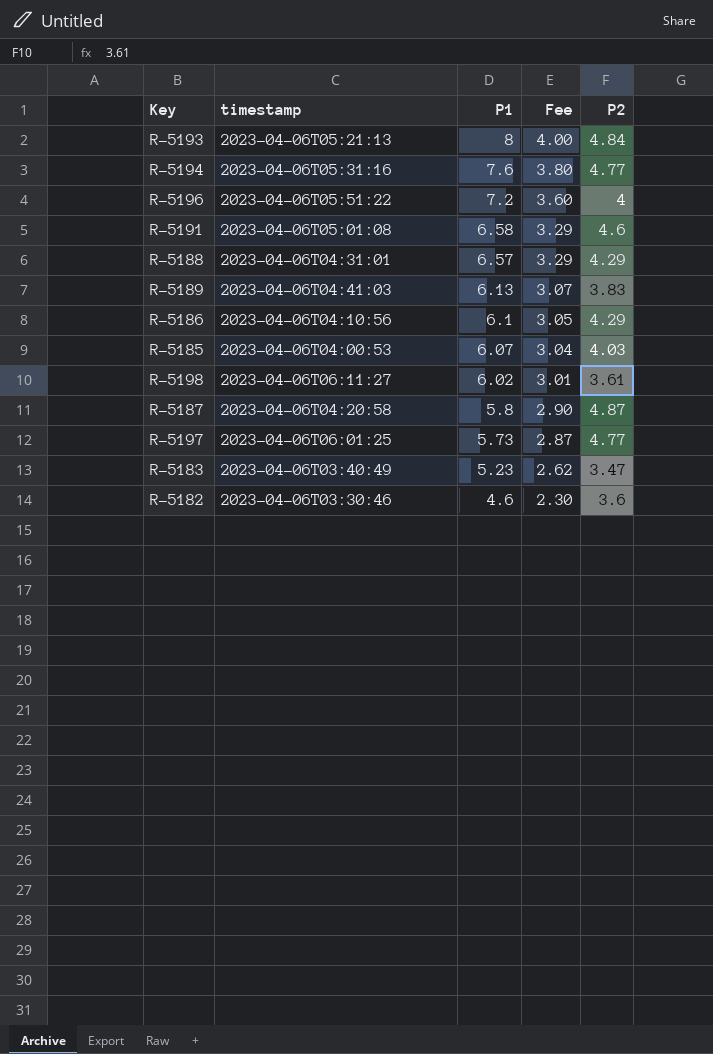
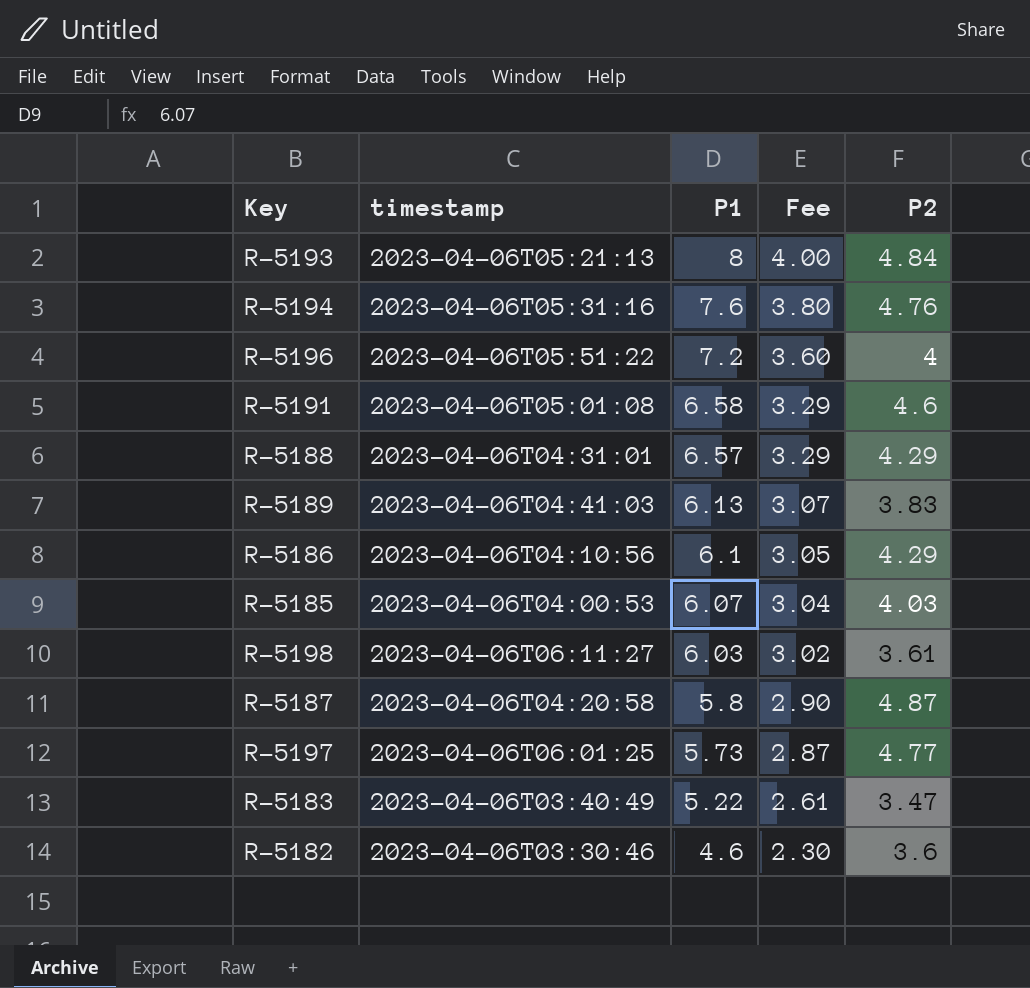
R-5194 | P2: 4.77 -> 4.76
R-5198 | P1: 6.02 -> 6.03
R-5198 | Fee: 3.01 -> 3.02
R-5183 | P1: 5.23 -> 5.22
R-5183 | Fee: 2.62 -> 2.61

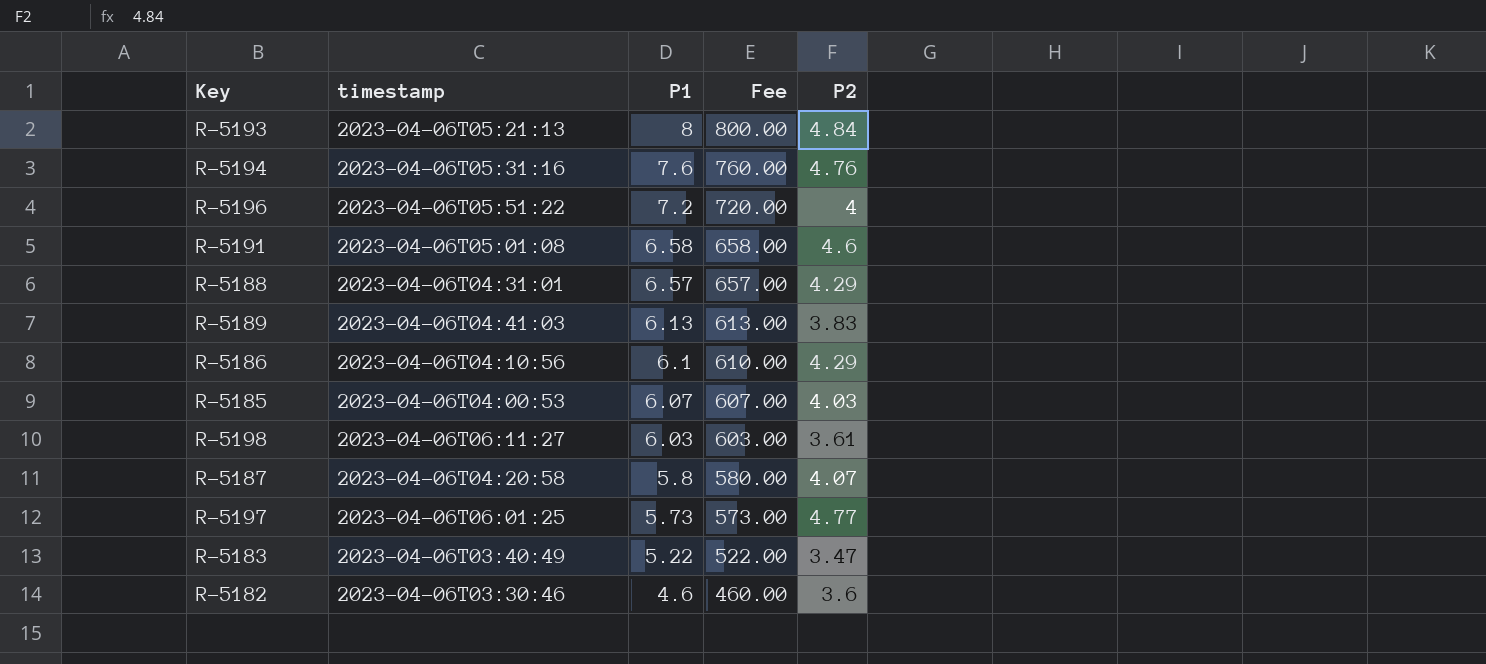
column Fee | formula: [P1] * 0.5 -> [P1] * 100
R-5187 | P2: 4.87 -> 4.07

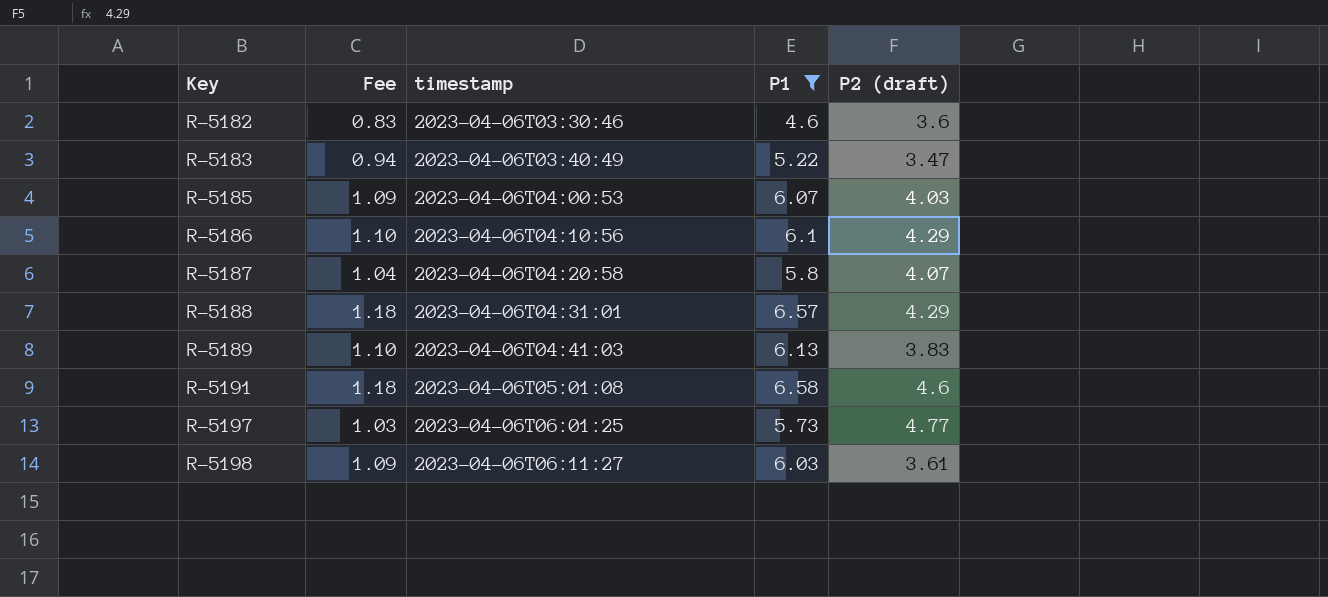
filter: none -> P1 <= 6.58
row order: P1 descending -> Key ascending
column Fee | formula: [P1] * 100 -> [P1] * 0.18
column Fee | position: 4 -> 2
column name: P2 -> P2 (draft)

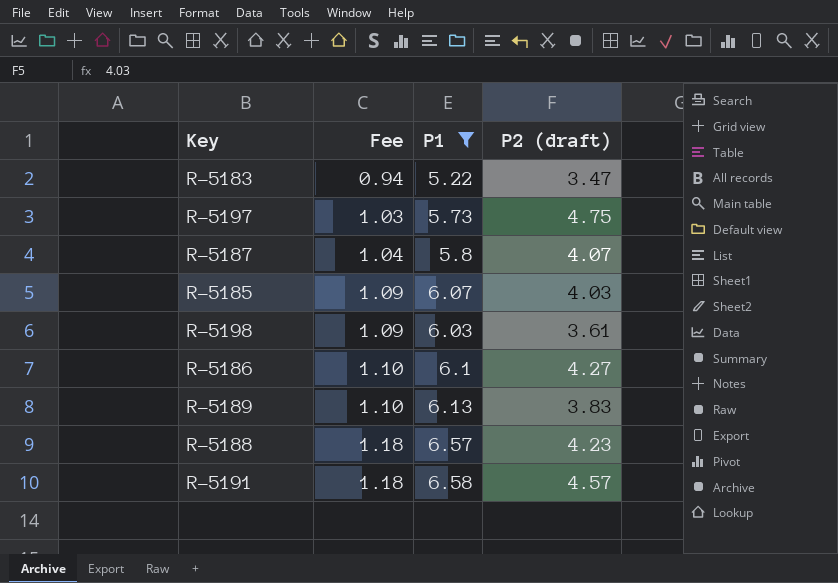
row order: Key ascending -> Fee ascending
column timestamp | position: 3 -> none
row R-5182: 0.83 | 2023-04-06T03:30:46 | 4.6 | 3.6 -> none
R-5197 | P2 (draft): 4.77 -> 4.75
R-5186 | P2 (draft): 4.29 -> 4.27
R-5188 | P2 (draft): 4.29 -> 4.23
R-5191 | P2 (draft): 4.6 -> 4.57

